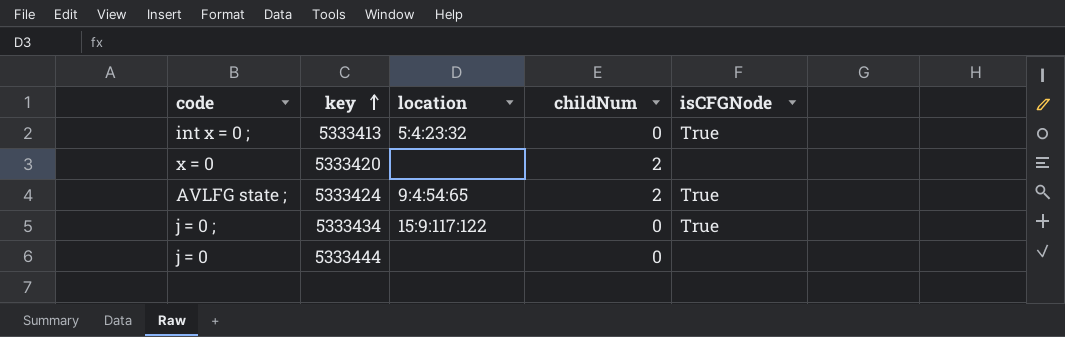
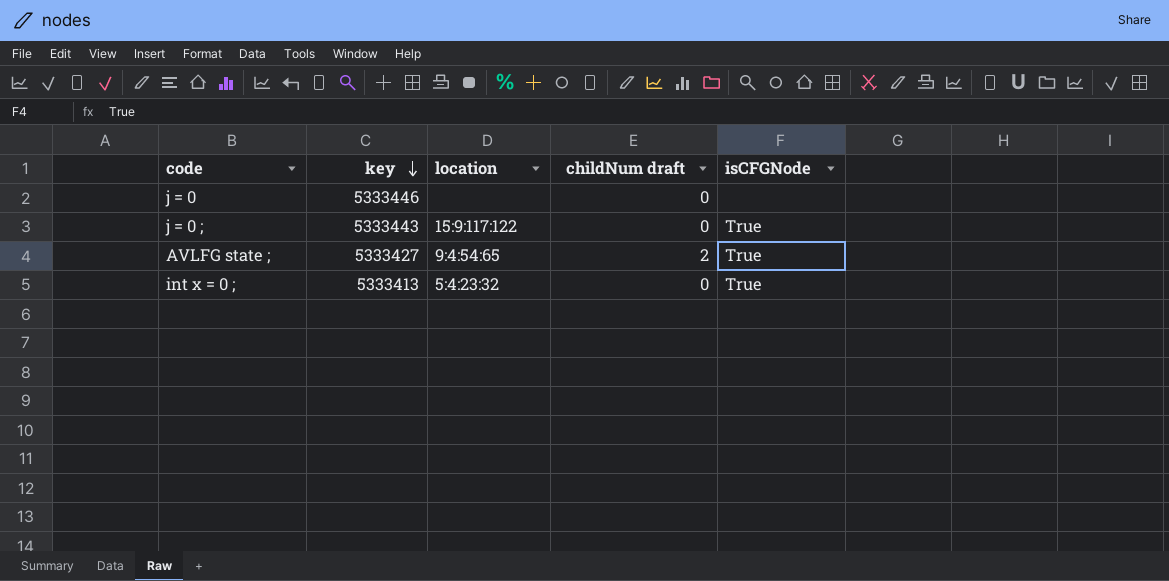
row order: key ascending -> key descending
column name: childNum -> childNum draft
row x = 0: 5333420 | none | 2 | none -> none
j = 0 | key: 5333444 -> 5333446
j = 0 ; | key: 5333434 -> 5333443
AVLFG state ; | key: 5333424 -> 5333427

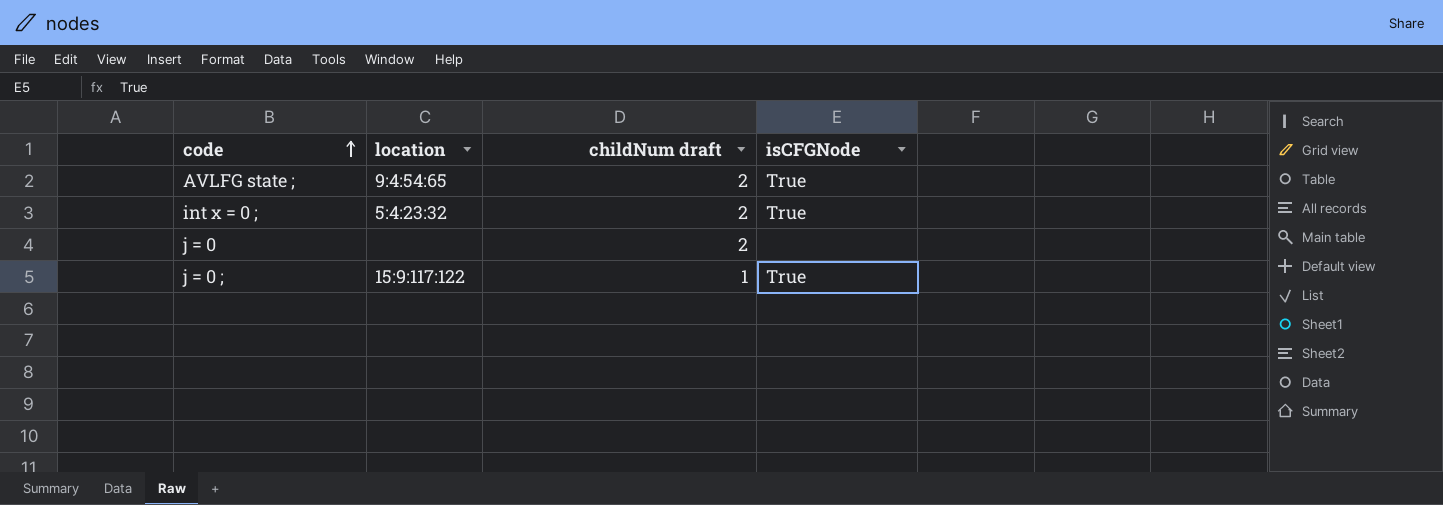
row order: key descending -> code ascending
column key | position: 2 -> none
int x = 0 ; | childNum draft: 0 -> 2
j = 0 | childNum draft: 0 -> 2
j = 0 ; | childNum draft: 0 -> 1

